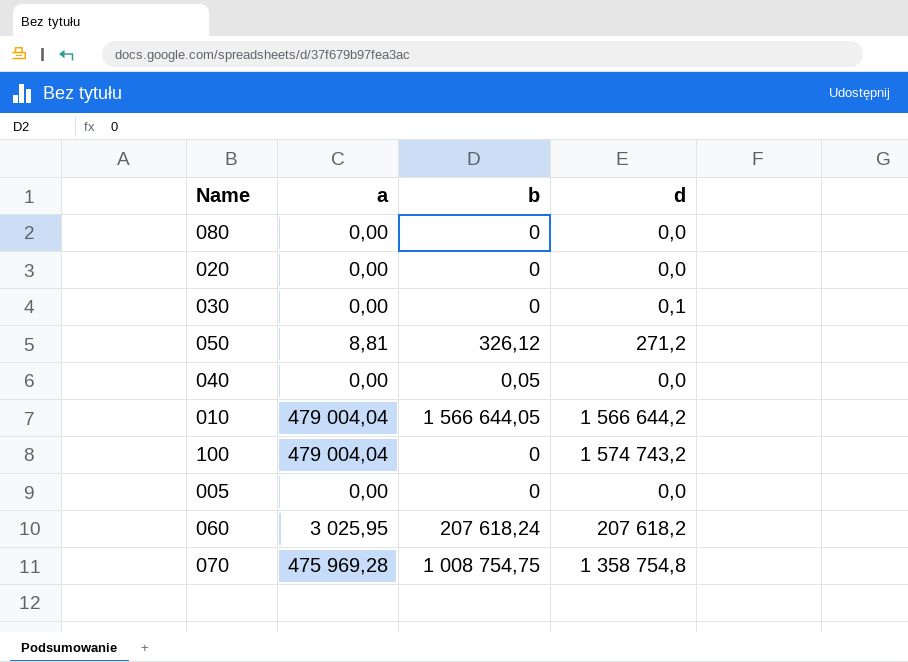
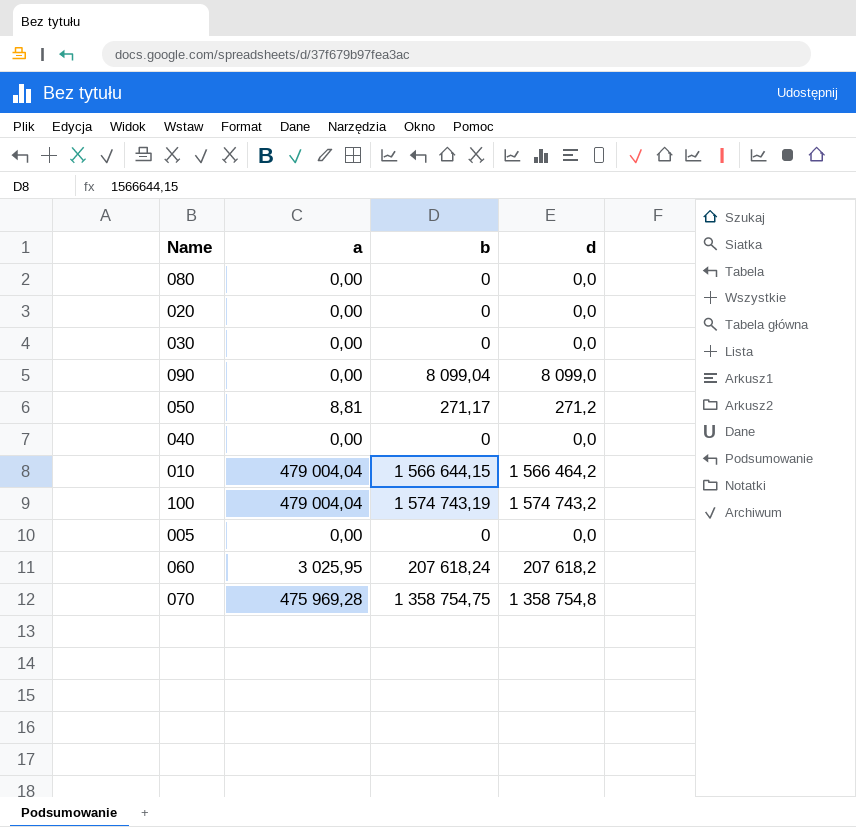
030 | d: 0,1 -> 0,0
row 090: none -> 0,00 | 8 099,04 | 8 099,0
050 | b: 326,12 -> 271,17
040 | b: 0,05 -> 0
010 | b: 1 566 644,05 -> 1 566 644,15
010 | d: 1 566 644,2 -> 1 566 464,2
100 | b: 0 -> 1 574 743,19
070 | b: 1 008 754,75 -> 1 358 754,75

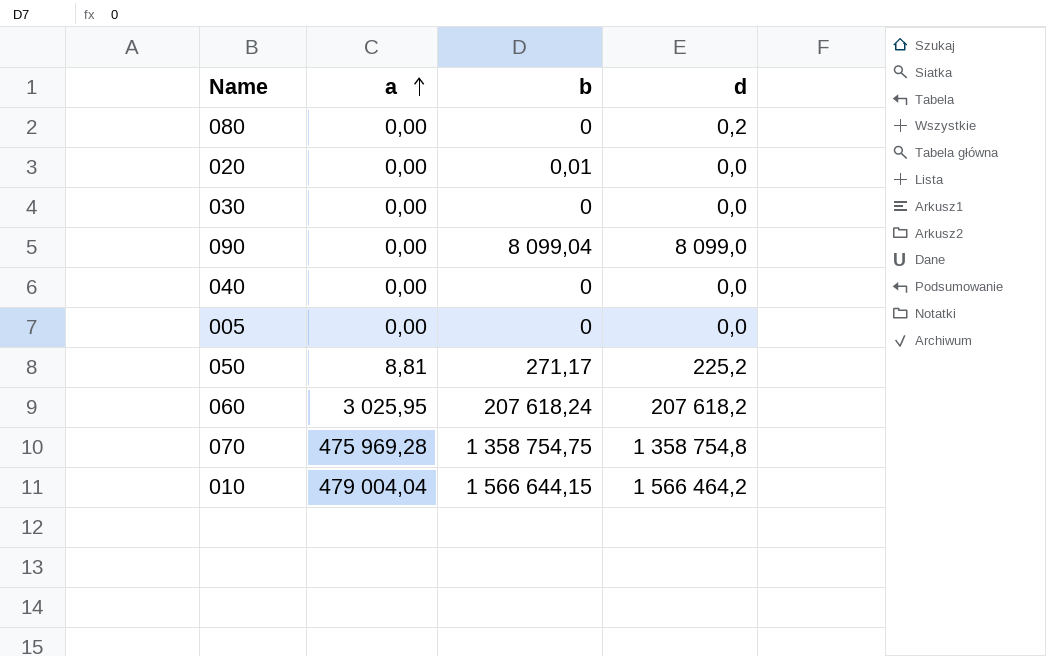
row order: none -> a ascending
row 100: 479 004,04 | 1 574 743,19 | 1 574 743,2 -> none
080 | d: 0,0 -> 0,2
020 | b: 0 -> 0,01
050 | d: 271,2 -> 225,2

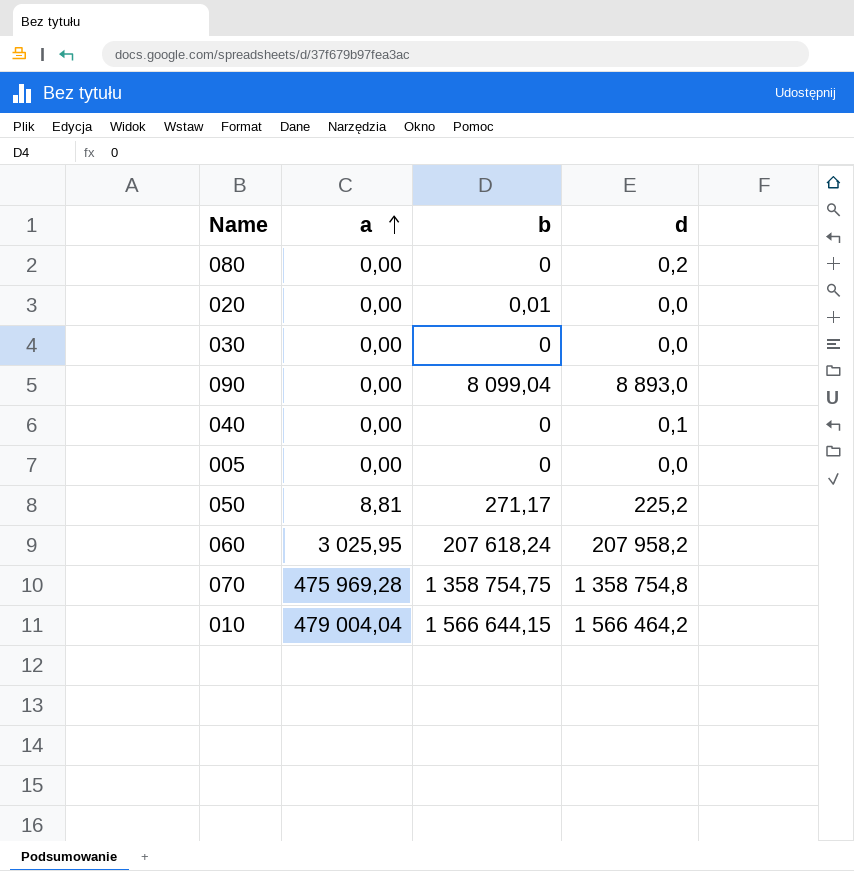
090 | d: 8 099,0 -> 8 893,0
040 | d: 0,0 -> 0,1
060 | d: 207 618,2 -> 207 958,2

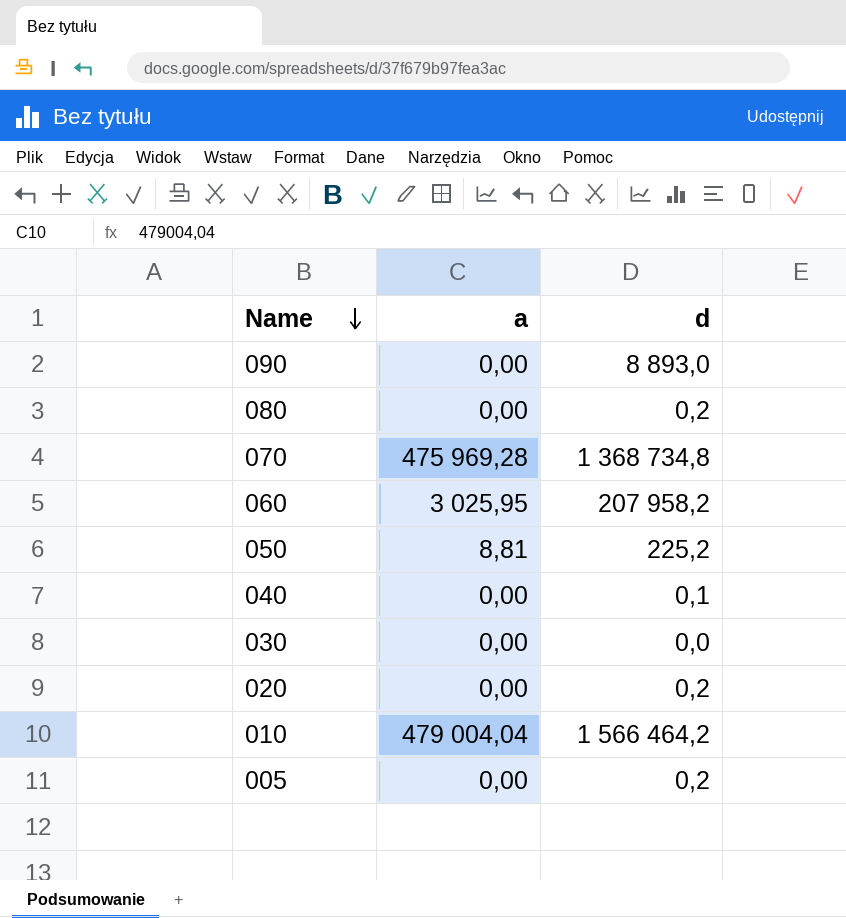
row order: a ascending -> Name descending
column b | position: 3 -> none
070 | d: 1 358 754,8 -> 1 368 734,8
020 | d: 0,0 -> 0,2
005 | d: 0,0 -> 0,2

